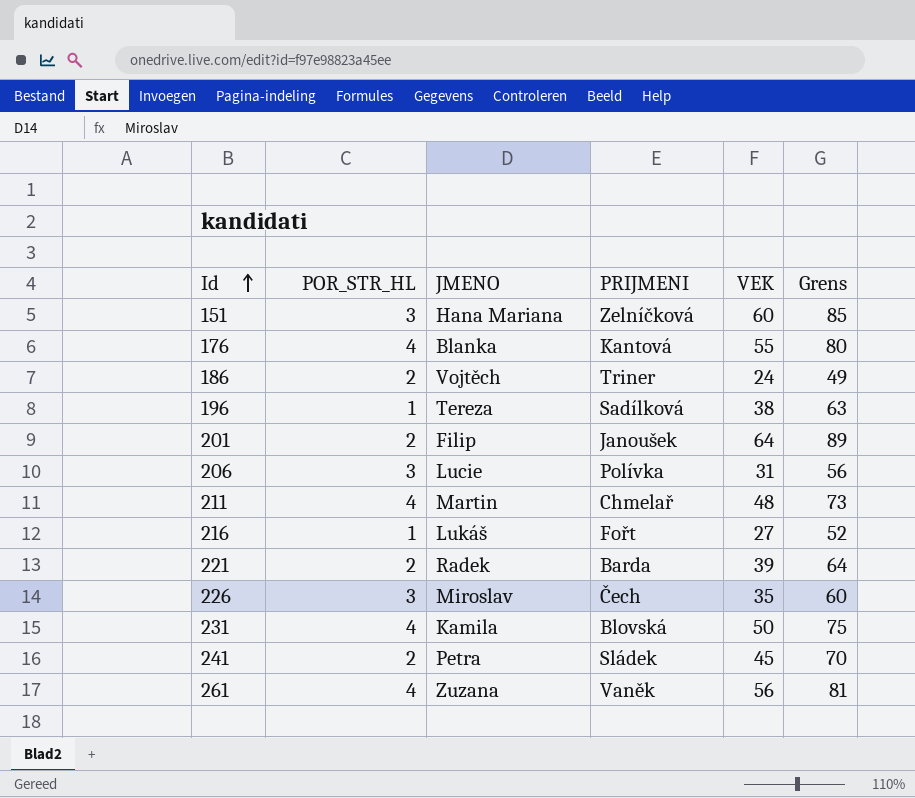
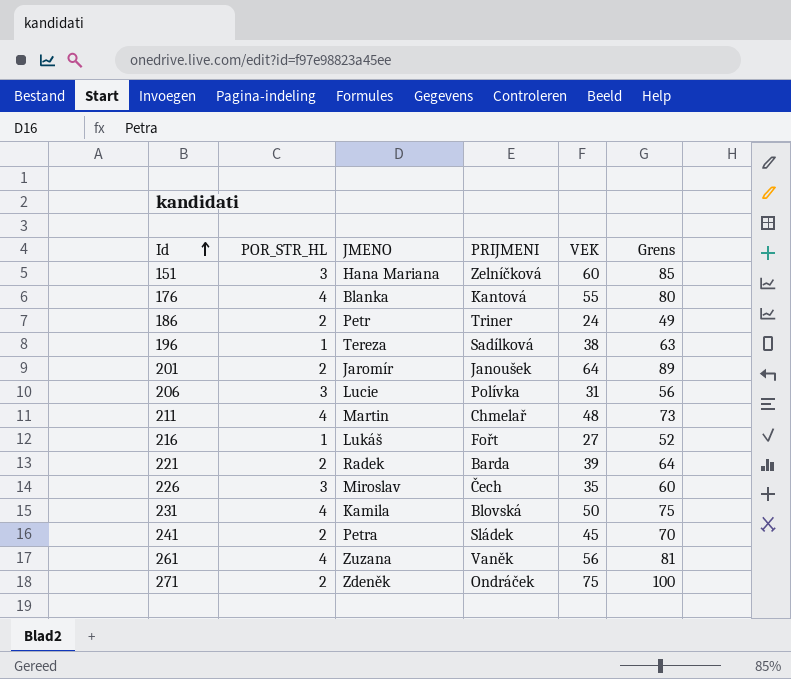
186 | JMENO: Vojtěch -> Petr
201 | JMENO: Filip -> Jaromír
row 271: none -> 2 | Zdeněk | Ondráček | 75 | 100

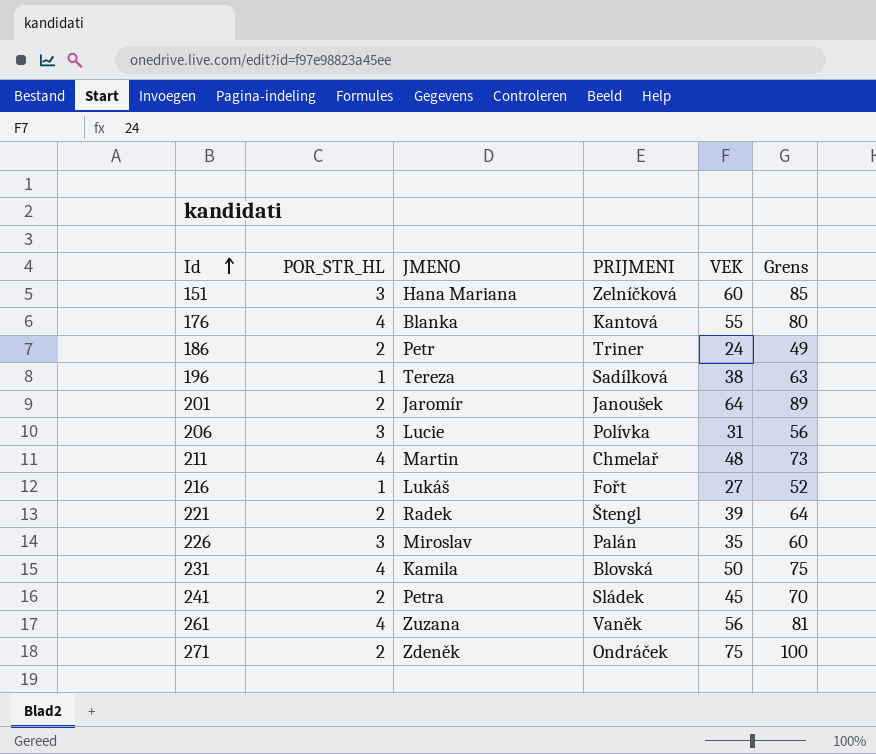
221 | PRIJMENI: Barda -> Štengl
226 | PRIJMENI: Čech -> Palán

